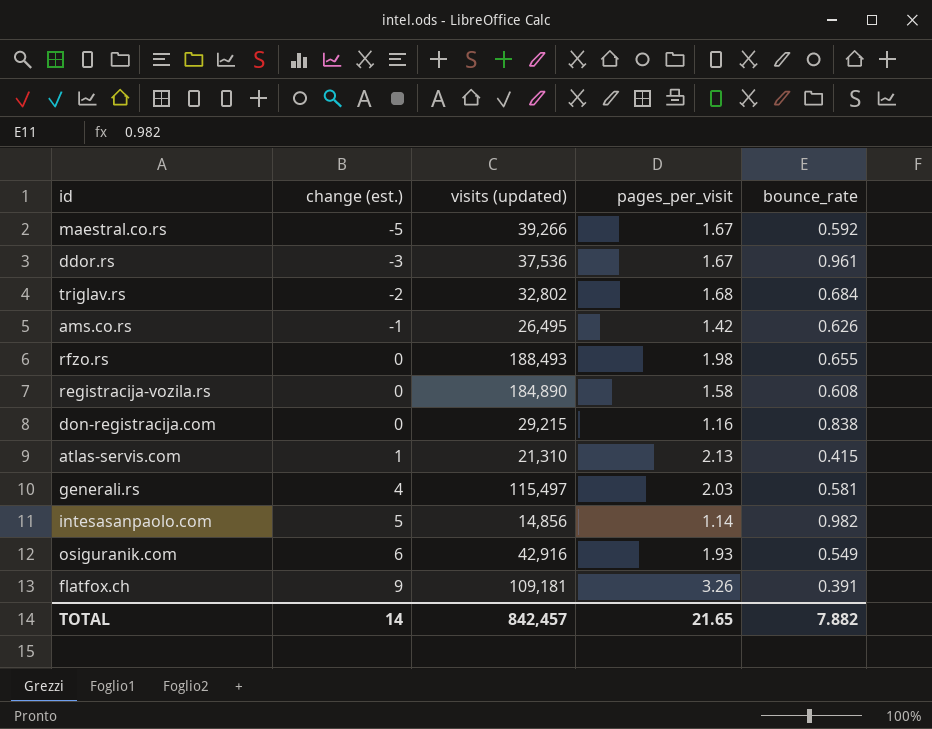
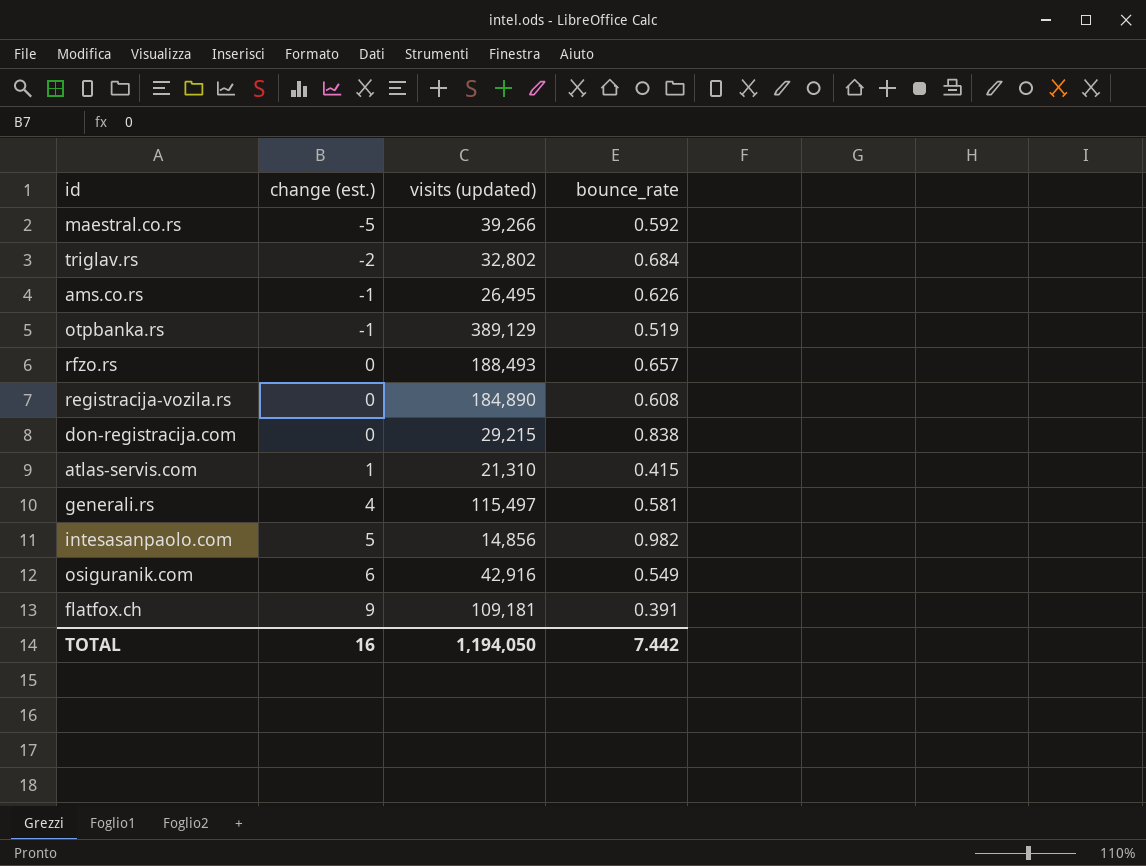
column pages_per_visit | position: 4 -> none
row ddor.rs: -3 | 37,536 | 1.67 | 0.961 -> none
row otpbanka.rs: none -> -1 | 389,129 | 0.519
rfzo.rs | bounce_rate: 0.655 -> 0.657
TOTAL | change (est.): 14 -> 16
TOTAL | visits (updated): 842,457 -> 1,194,050
TOTAL | bounce_rate: 7.882 -> 7.442

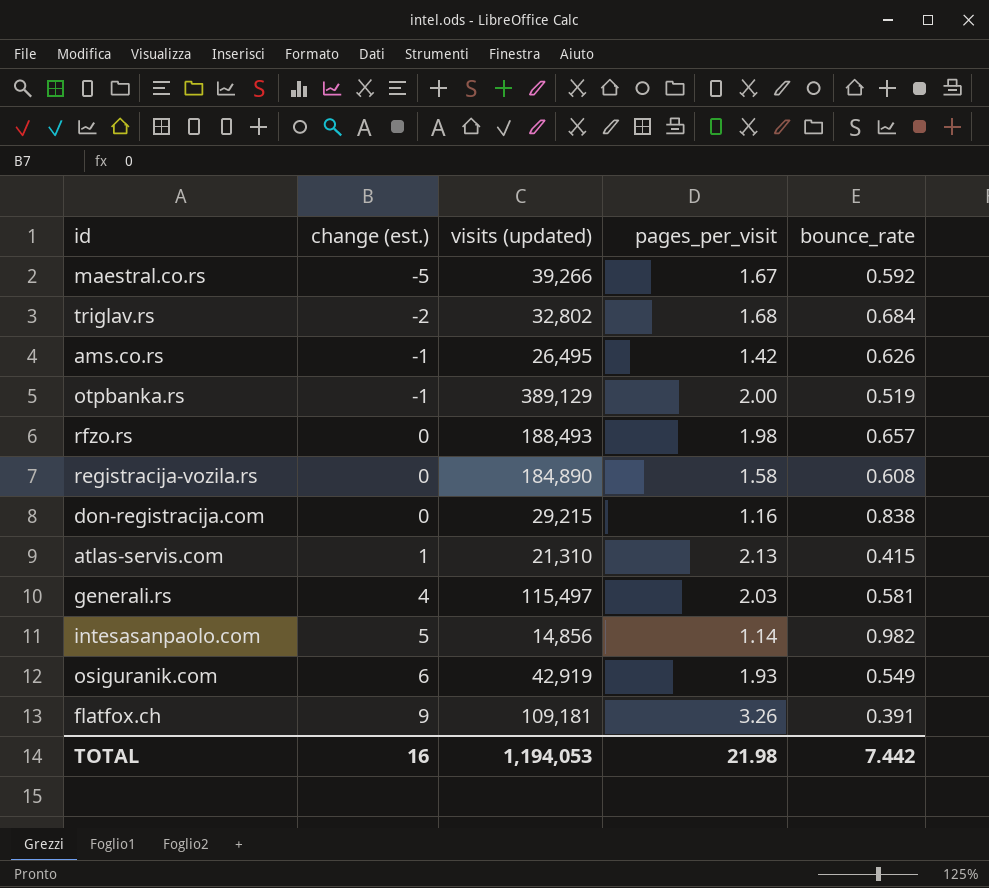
column pages_per_visit | position: none -> 4
osiguranik.com | visits (updated): 42,916 -> 42,919
TOTAL | visits (updated): 1,194,050 -> 1,194,053

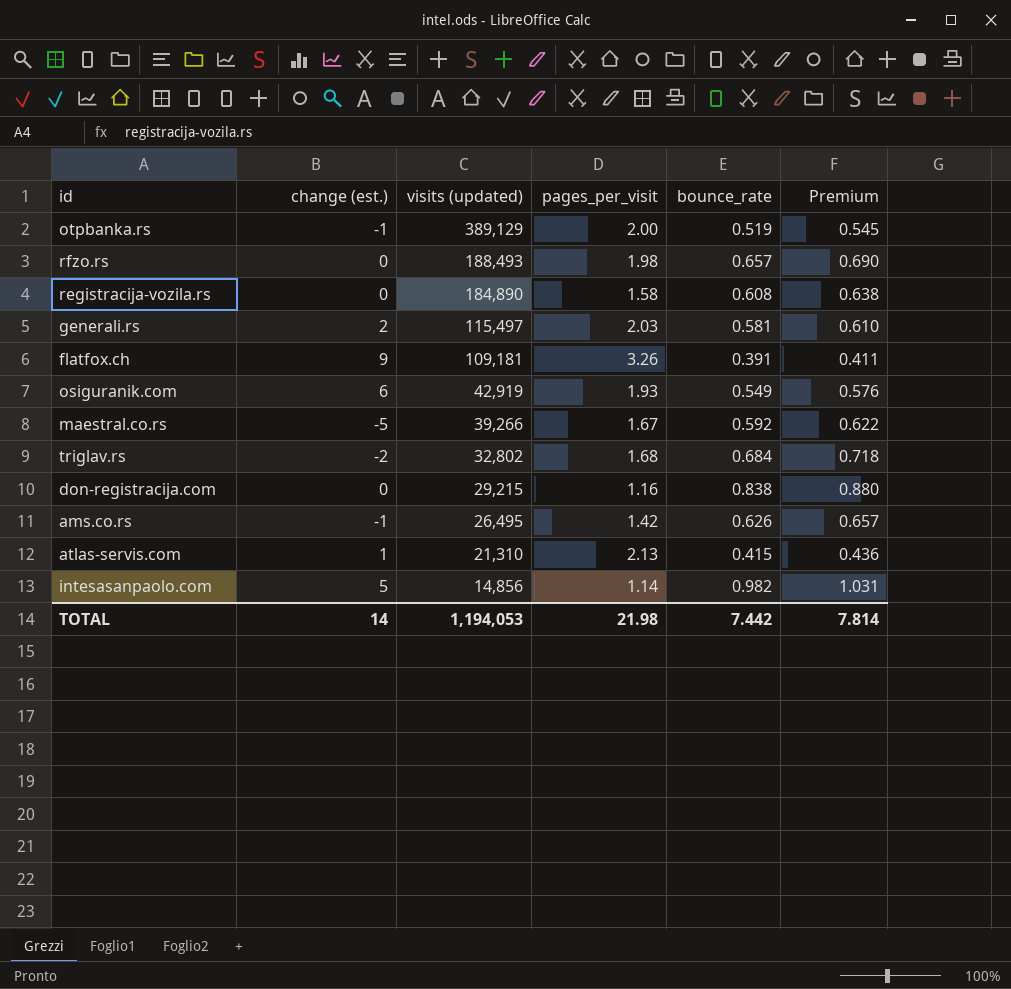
row order: change (est.) ascending -> visits (updated) descending
column Premium | formula: none -> [bounce_rate] * 1.05
generali.rs | change (est.): 4 -> 2
TOTAL | change (est.): 16 -> 14

